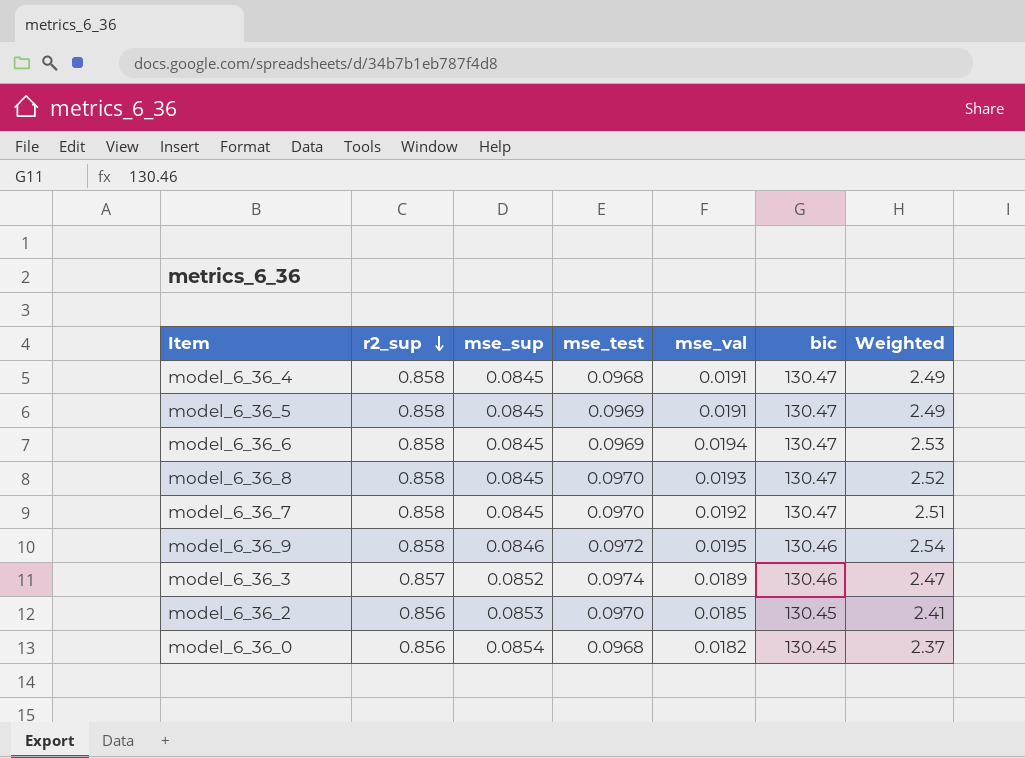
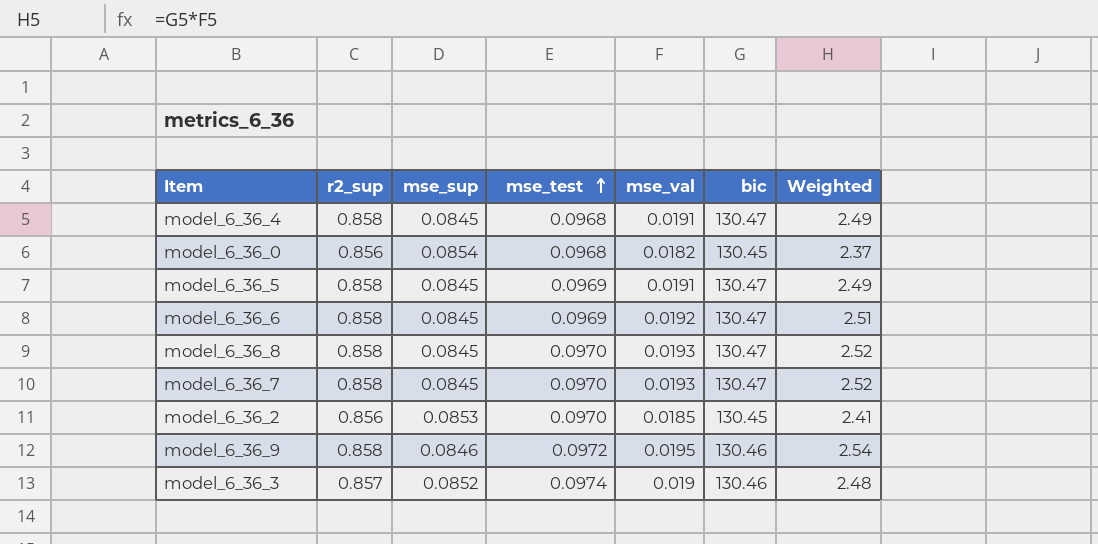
row order: r2_sup descending -> mse_test ascending
model_6_36_6 | mse_val: 0.0194 -> 0.0192
model_6_36_6 | Weighted: 2.53 -> 2.51
model_6_36_7 | mse_val: 0.0192 -> 0.0193
model_6_36_7 | Weighted: 2.51 -> 2.52
model_6_36_3 | mse_val: 0.0189 -> 0.019
model_6_36_3 | Weighted: 2.47 -> 2.48

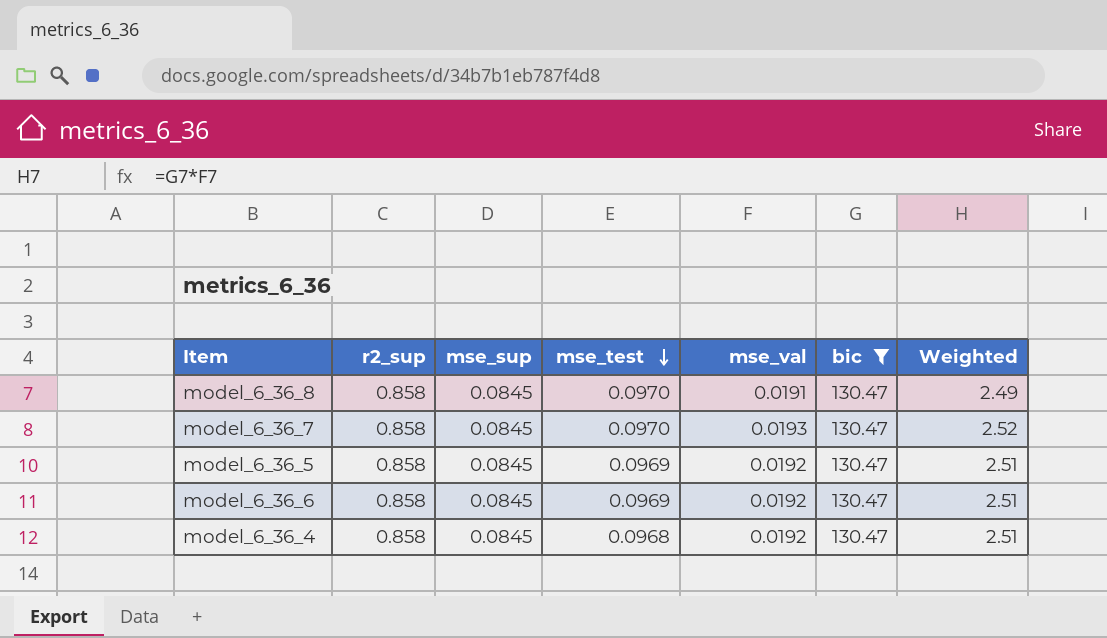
filter: none -> bic = 130.47
row order: mse_test ascending -> mse_test descending
model_6_36_8 | mse_val: 0.0193 -> 0.0191
model_6_36_8 | Weighted: 2.52 -> 2.49
model_6_36_5 | mse_val: 0.0191 -> 0.0192
model_6_36_5 | Weighted: 2.49 -> 2.51
model_6_36_4 | mse_val: 0.0191 -> 0.0192
model_6_36_4 | Weighted: 2.49 -> 2.51

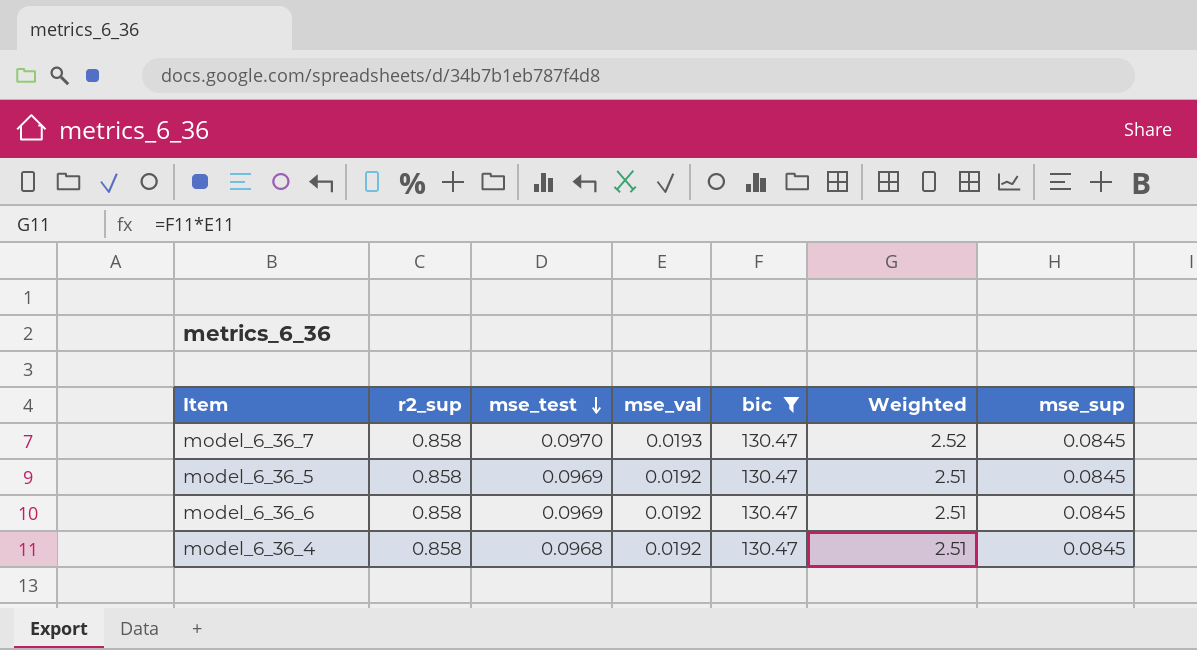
column mse_sup | position: 3 -> 7
row model_6_36_8: 0.858 | 0.0845 | 0.0970 | 0.0191 | 130.47 | 2.49 -> none

